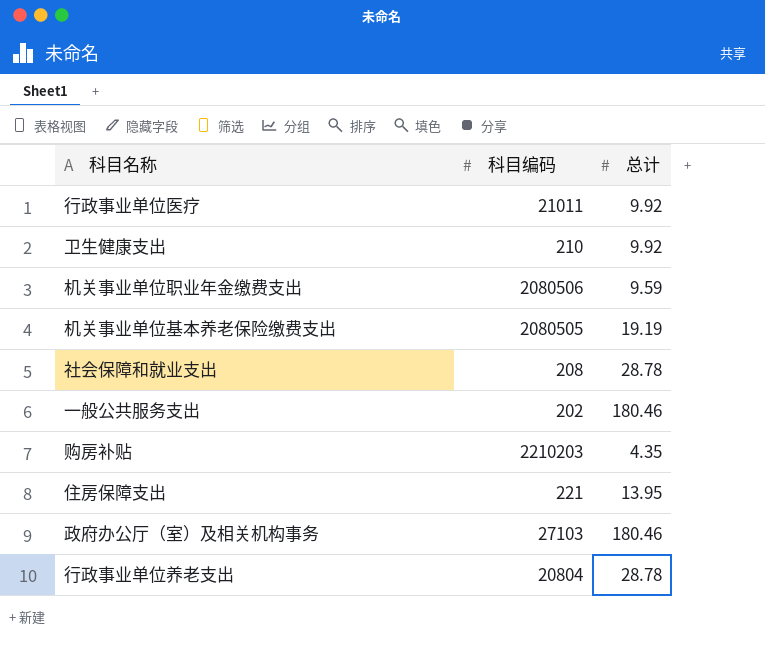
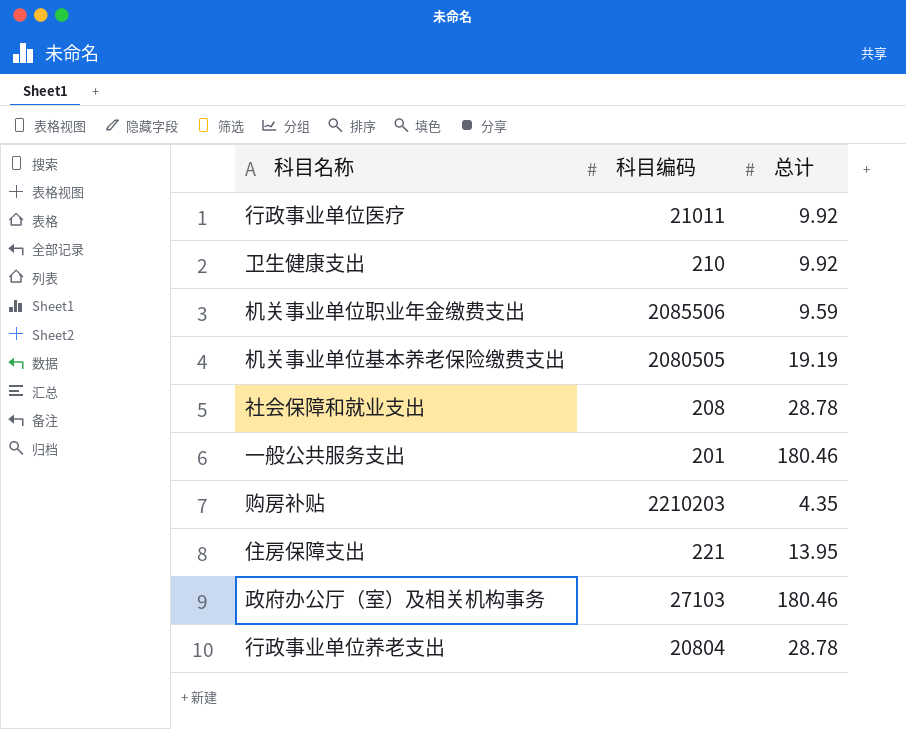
机关事业单位职业年金缴费支出 | 科目编码: 2080506 -> 2085506
一般公共服务支出 | 科目编码: 202 -> 201

